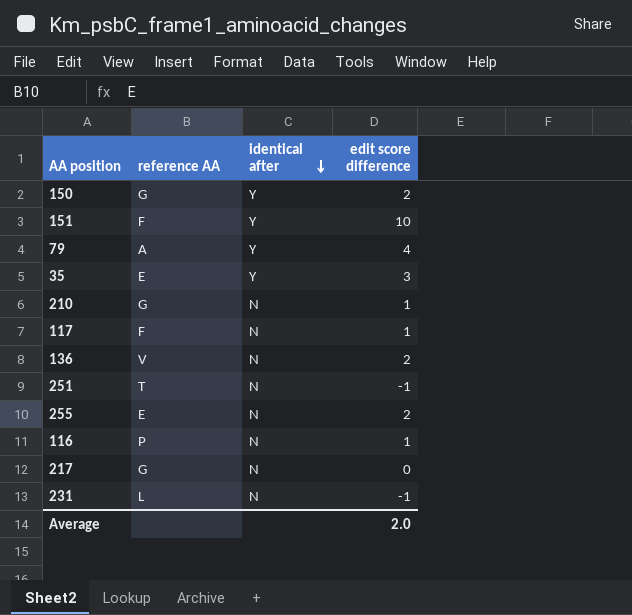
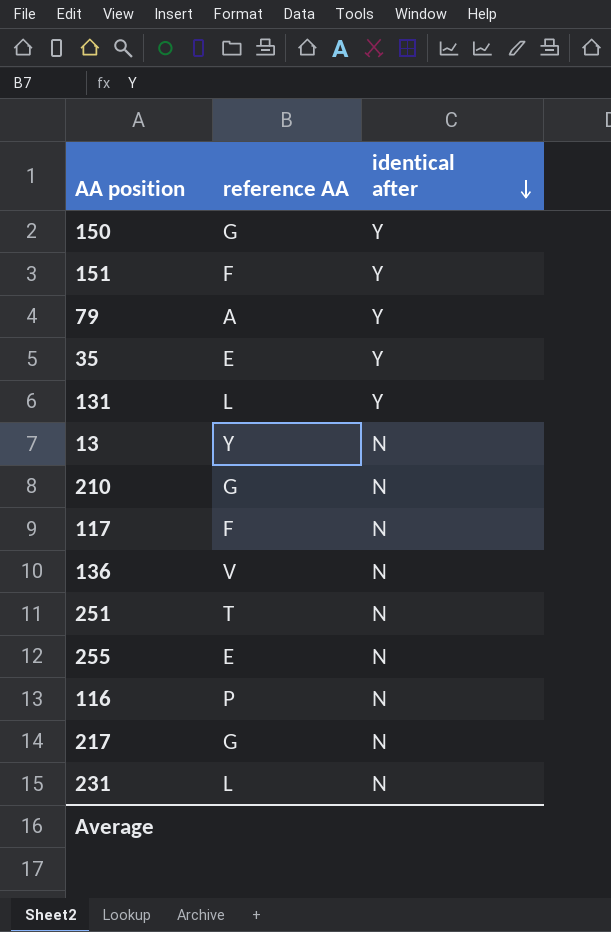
column edit score difference | position: 4 -> none
row 131: none -> L | Y
row 13: none -> Y | N

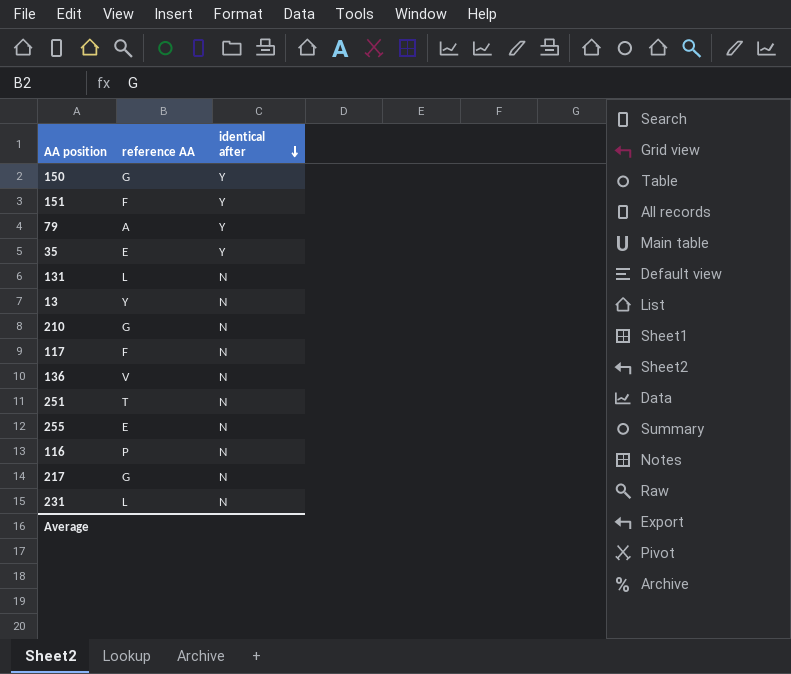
131 | identical after: Y -> N

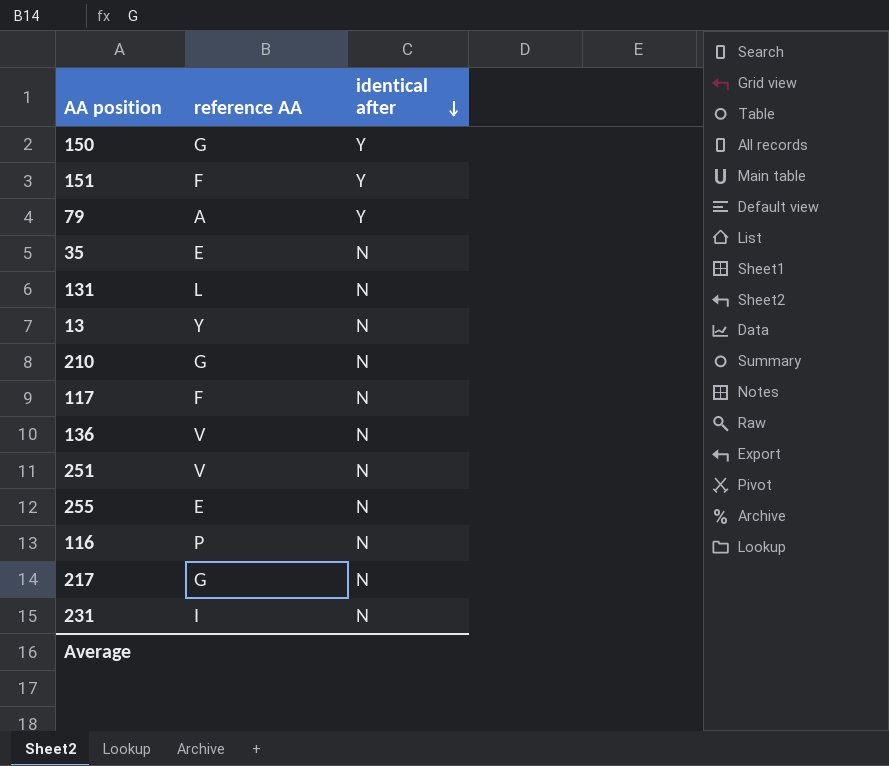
35 | identical after: Y -> N
251 | reference AA: T -> V
231 | reference AA: L -> I

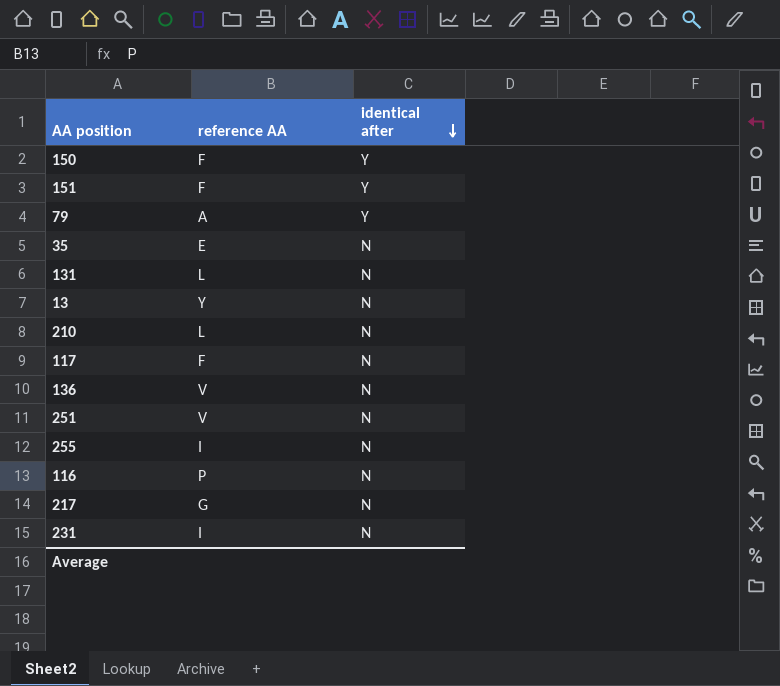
150 | reference AA: G -> F
210 | reference AA: G -> L
255 | reference AA: E -> I

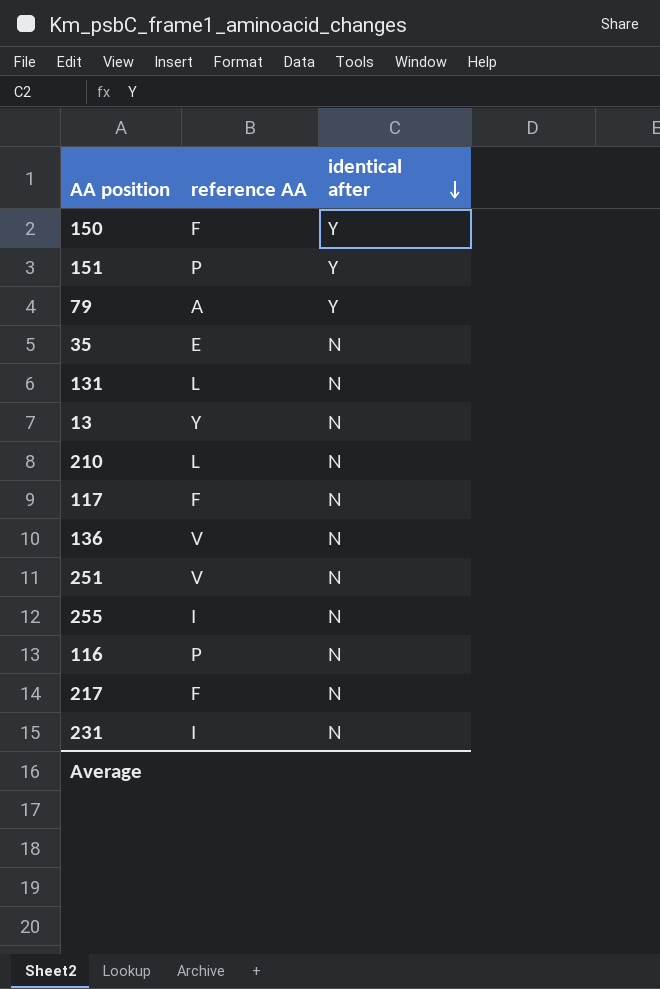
151 | reference AA: F -> P
217 | reference AA: G -> F

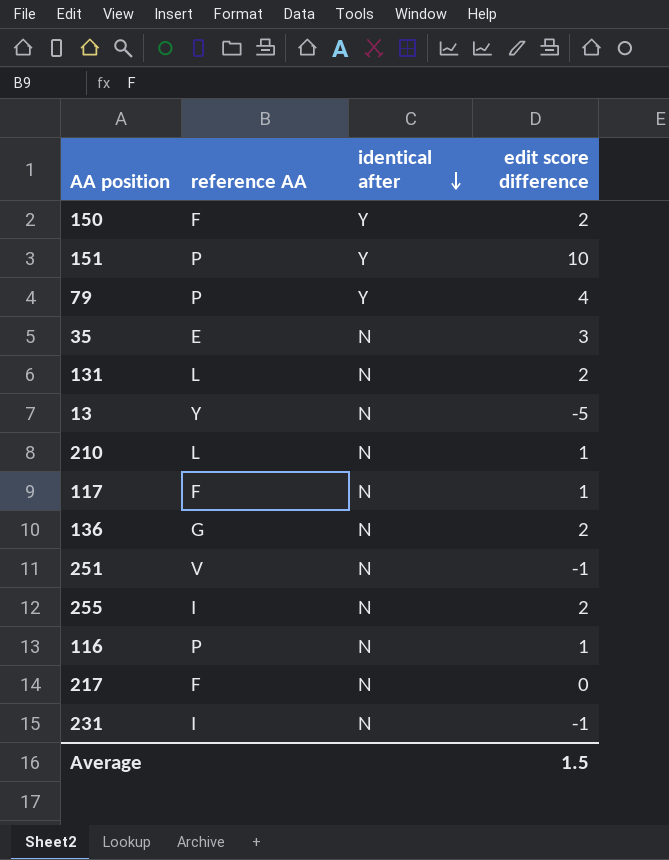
column edit score difference | position: none -> 4
79 | reference AA: A -> P
136 | reference AA: V -> G

